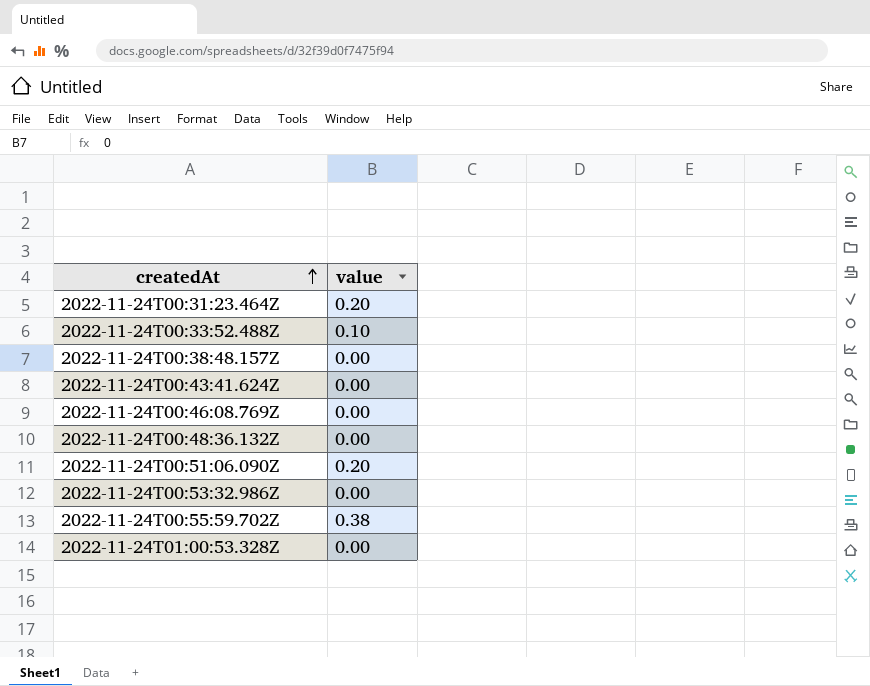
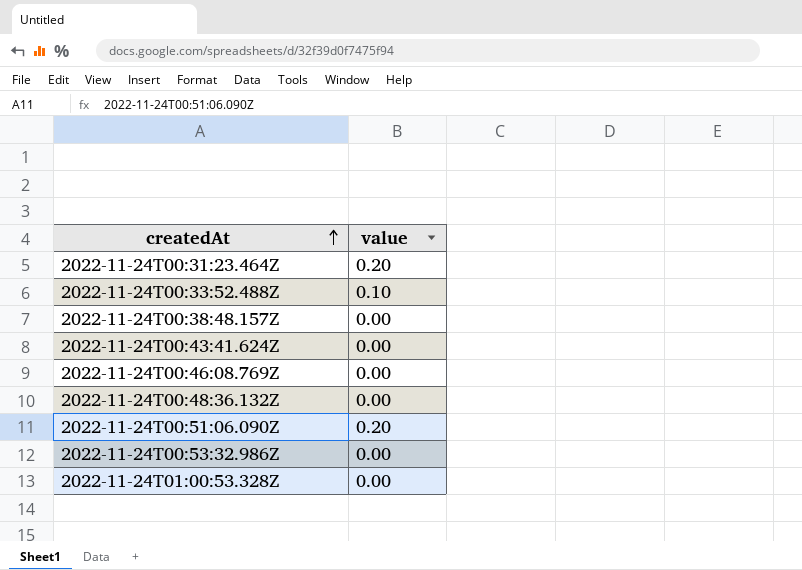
row 2022-11-24T00:55:59.702Z: 0.38 -> none

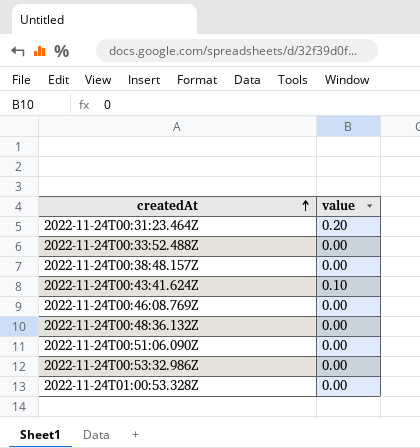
2022-11-24T00:33:52.488Z | value: 0.10 -> 0.00
2022-11-24T00:43:41.624Z | value: 0.00 -> 0.10
2022-11-24T00:51:06.090Z | value: 0.20 -> 0.00

